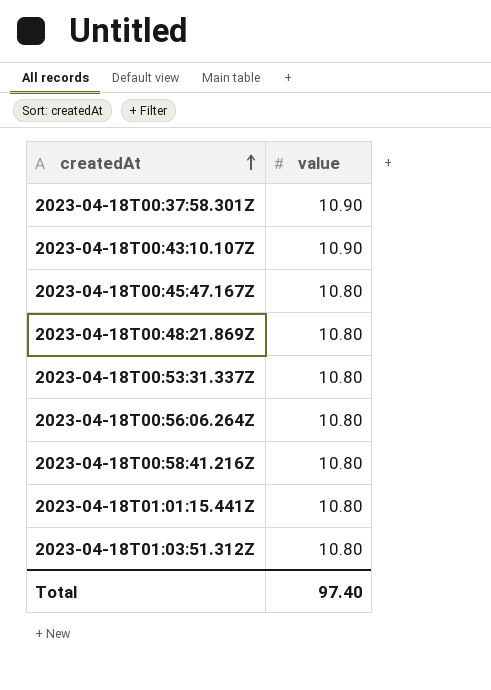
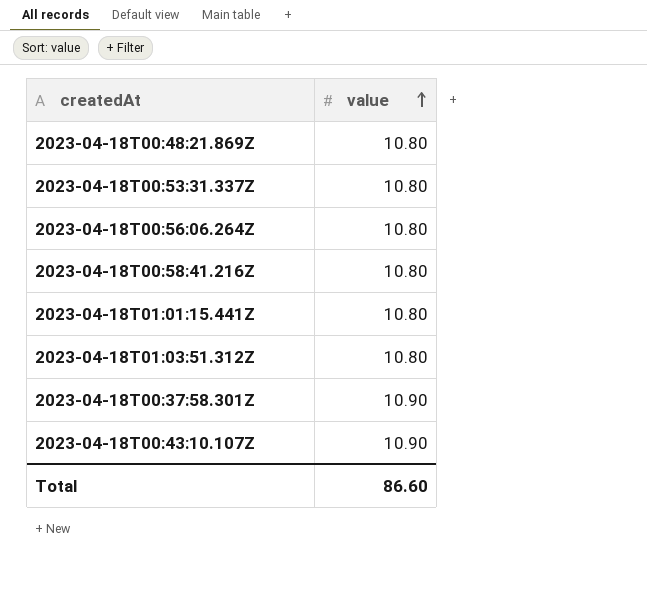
row order: createdAt ascending -> value ascending
row 2023-04-18T00:45:47.167Z: 10.80 -> none
Total | value: 97.40 -> 86.60

